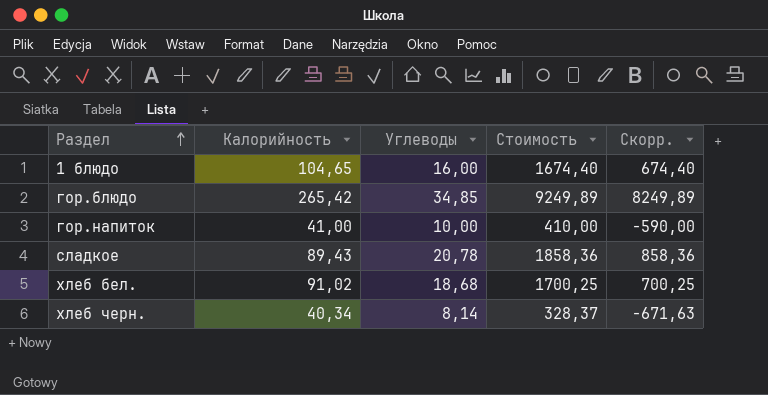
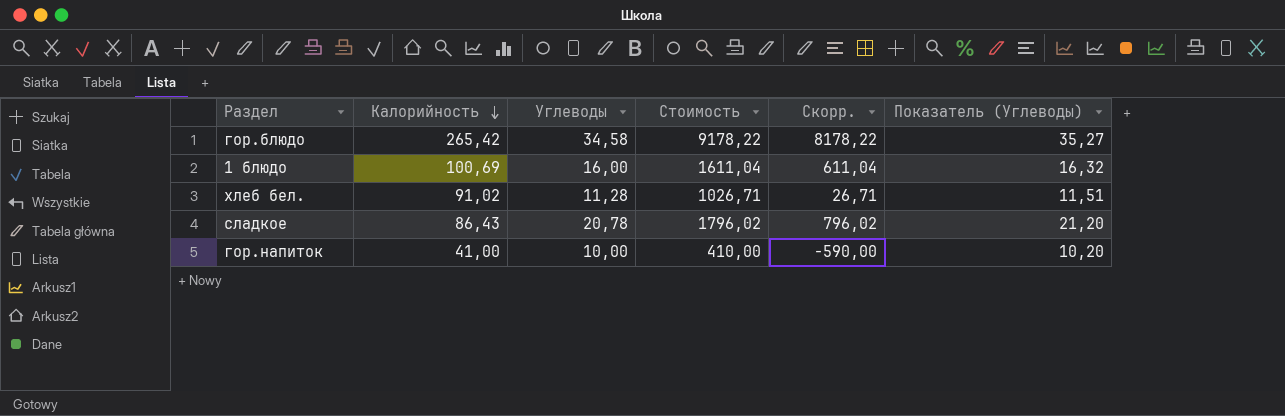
row order: Раздел ascending -> Калорийность descending
column Показатель (Углеводы) | formula: none -> [Углеводы] * 1,02
row хлеб черн.: 40,34 | 8,14 | 328,37 | -671,63 -> none
гор.блюдо | Углеводы: 34,85 -> 34,58
гор.блюдо | Стоимость: 9249,89 -> 9178,22
гор.блюдо | Скорр.: 8249,89 -> 8178,22
1 блюдо | Калорийность: 104,65 -> 100,69
1 блюдо | Стоимость: 1674,40 -> 1611,04
1 блюдо | Скорр.: 674,40 -> 611,04
хлеб бел. | Углеводы: 18,68 -> 11,28
хлеб бел. | Стоимость: 1700,25 -> 1026,71
хлеб бел. | Скорр.: 700,25 -> 26,71
сладкое | Калорийность: 89,43 -> 86,43
сладкое | Стоимость: 1858,36 -> 1796,02
сладкое | Скорр.: 858,36 -> 796,02

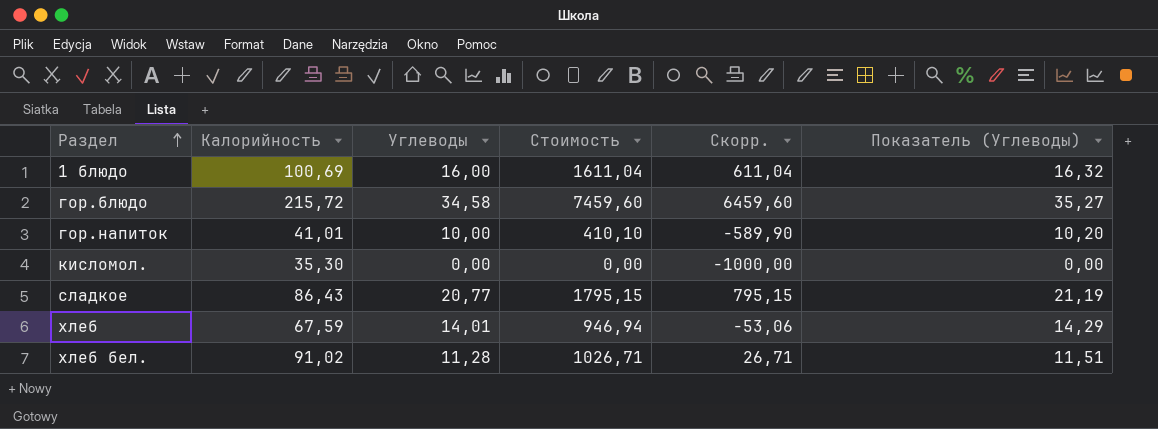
row order: Калорийность descending -> Раздел ascending
гор.блюдо | Калорийность: 265,42 -> 215,72
гор.блюдо | Стоимость: 9178,22 -> 7459,60
гор.блюдо | Скорр.: 8178,22 -> 6459,60
гор.напиток | Калорийность: 41,00 -> 41,01
гор.напиток | Стоимость: 410,00 -> 410,10
гор.напиток | Скорр.: -590,00 -> -589,90
row кисломол.: none -> 35,30 | 0,00 | 0,00 | -1000,00 | 0,00
сладкое | Углеводы: 20,78 -> 20,77
сладкое | Стоимость: 1796,02 -> 1795,15
сладкое | Скорр.: 796,02 -> 795,15
сладкое | Показатель (Углеводы): 21,20 -> 21,19
row хлеб: none -> 67,59 | 14,01 | 946,94 | -53,06 | 14,29

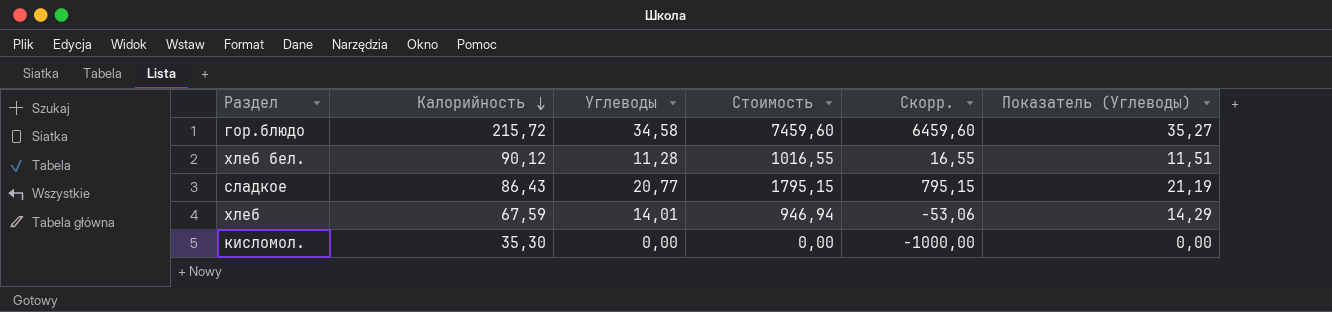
row order: Раздел ascending -> Калорийность descending
row 1 блюдо: 100,69 | 16,00 | 1611,04 | 611,04 | 16,32 -> none
row гор.напиток: 41,01 | 10,00 | 410,10 | -589,90 | 10,20 -> none
хлеб бел. | Калорийность: 91,02 -> 90,12
хлеб бел. | Стоимость: 1026,71 -> 1016,55
хлеб бел. | Скорр.: 26,71 -> 16,55

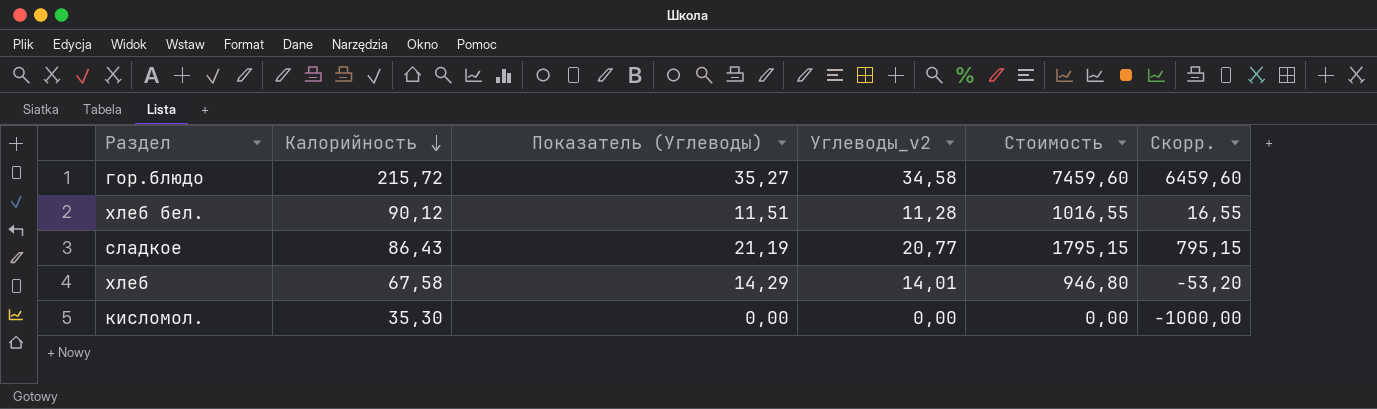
column Показатель (Углеводы) | position: 6 -> 3
column name: Углеводы -> Углеводы_v2
хлеб | Калорийность: 67,59 -> 67,58
хлеб | Стоимость: 946,94 -> 946,80
хлеб | Скорр.: -53,06 -> -53,20

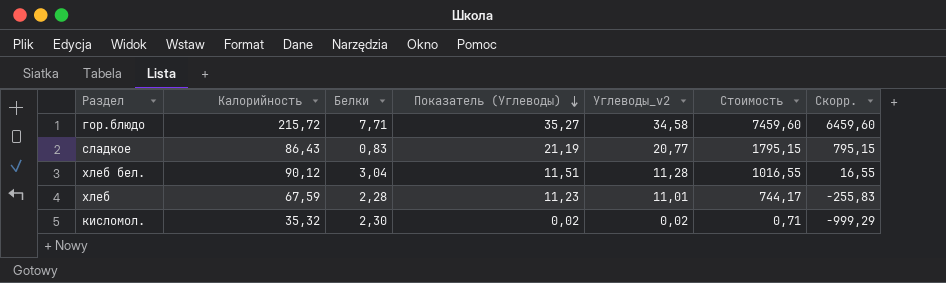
row order: Калорийность descending -> Показатель (Углеводы) descending
column Белки | position: none -> 3
хлеб | Калорийность: 67,58 -> 67,59
хлеб | Показатель (Углеводы): 14,29 -> 11,23
хлеб | Углеводы_v2: 14,01 -> 11,01
хлеб | Стоимость: 946,80 -> 744,17
хлеб | Скорр.: -53,20 -> -255,83
кисломол. | Калорийность: 35,30 -> 35,32
кисломол. | Показатель (Углеводы): 0,00 -> 0,02
кисломол. | Углеводы_v2: 0,00 -> 0,02
кисломол. | Стоимость: 0,00 -> 0,71
кисломол. | Скорр.: -1000,00 -> -999,29

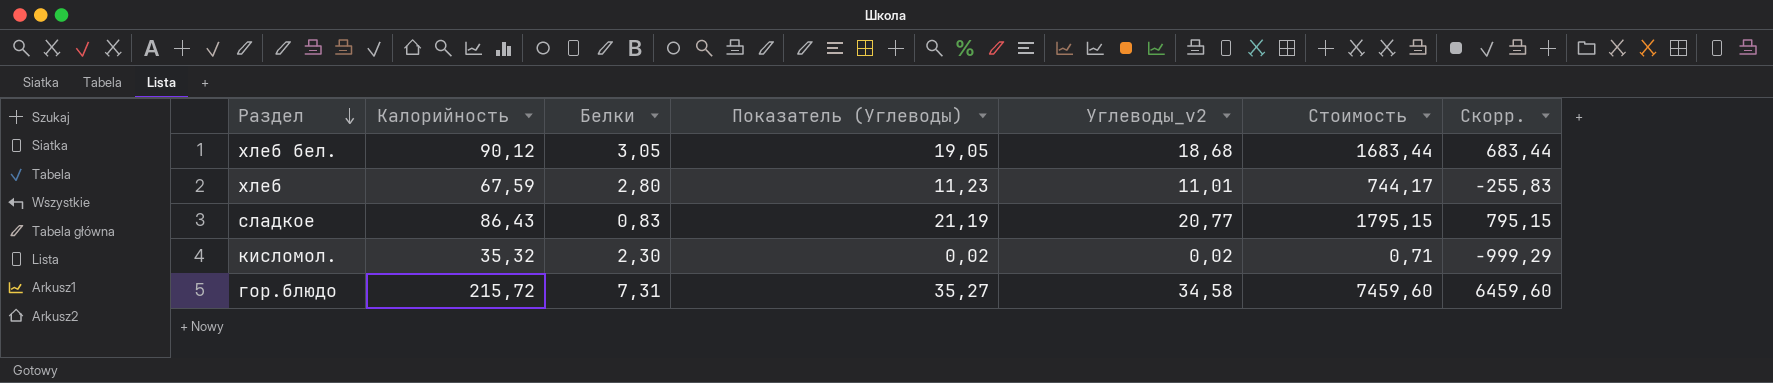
row order: Показатель (Углеводы) descending -> Раздел descending
хлеб бел. | Белки: 3,04 -> 3,05
хлеб бел. | Показатель (Углеводы): 11,51 -> 19,05
хлеб бел. | Углеводы_v2: 11,28 -> 18,68
хлеб бел. | Стоимость: 1016,55 -> 1683,44
хлеб бел. | Скорр.: 16,55 -> 683,44
хлеб | Белки: 2,28 -> 2,80
гор.блюдо | Белки: 7,71 -> 7,31

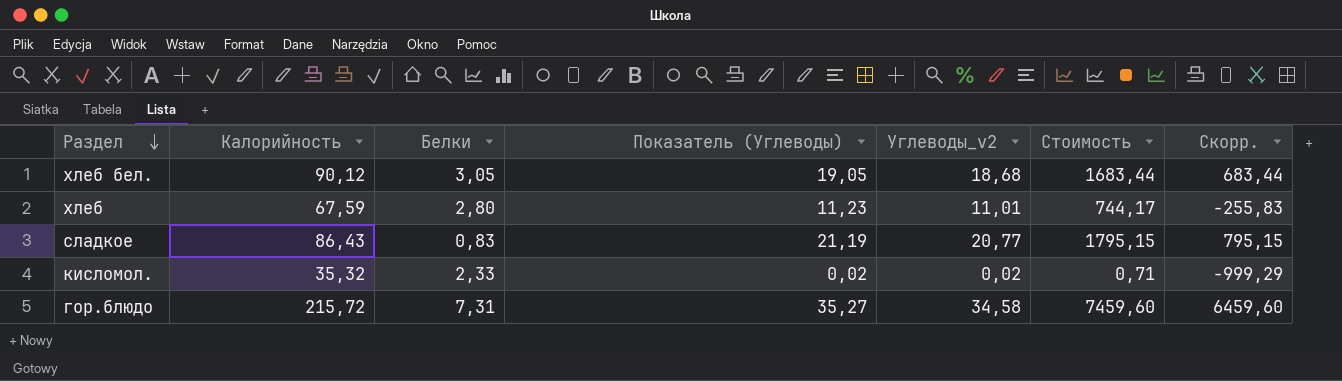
кисломол. | Белки: 2,30 -> 2,33

